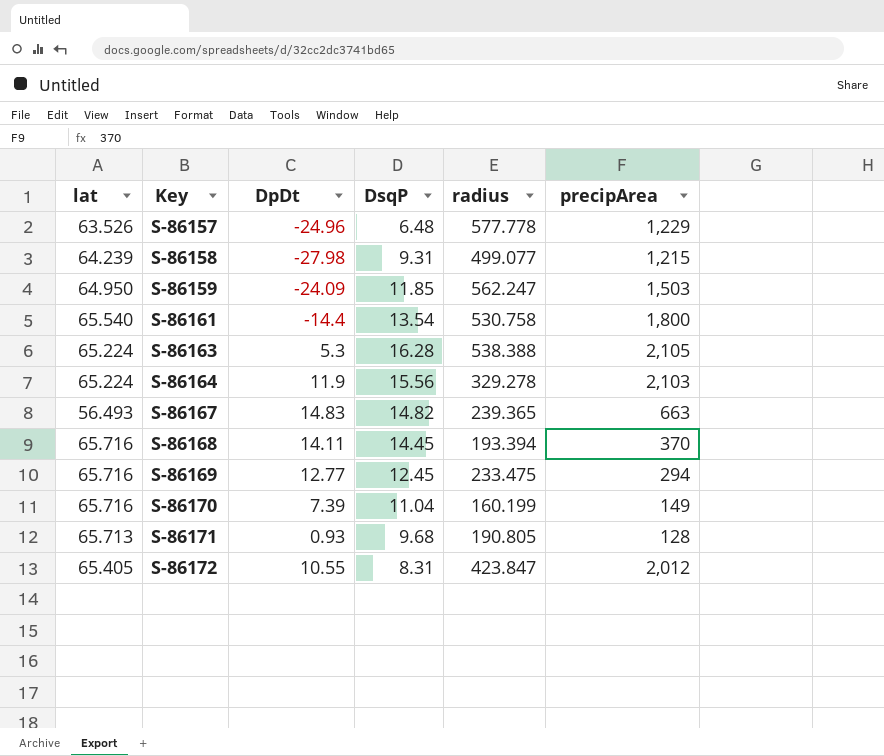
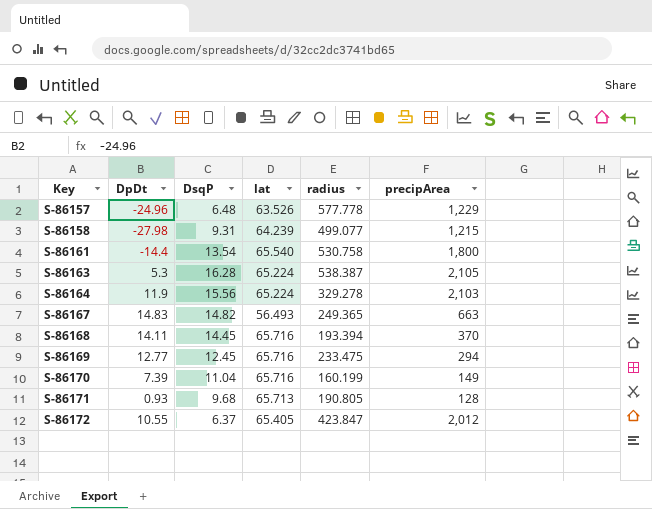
column lat | position: 1 -> 4
row S-86159: 64.950 | -24.09 | 11.85 | 562.247 | 1,503 -> none
S-86163 | radius: 538.388 -> 538.387
S-86167 | radius: 239.365 -> 249.365
S-86172 | DsqP: 8.31 -> 6.37

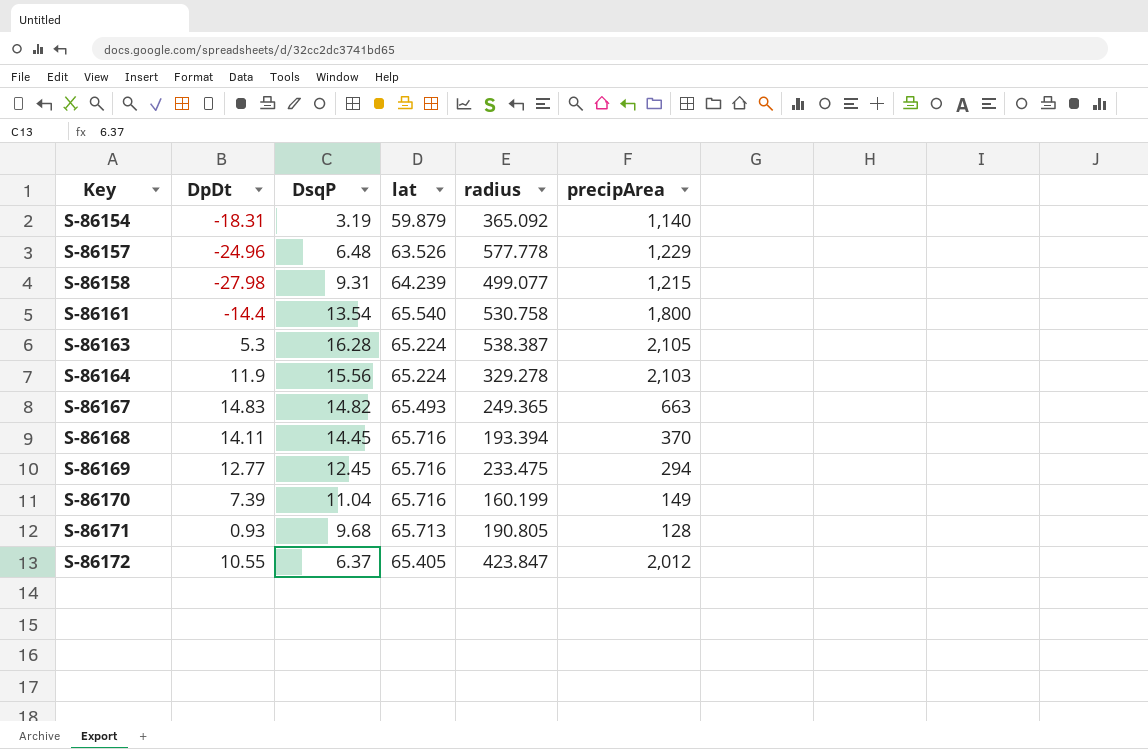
row S-86154: none -> -18.31 | 3.19 | 59.879 | 365.092 | 1,140
S-86167 | lat: 56.493 -> 65.493

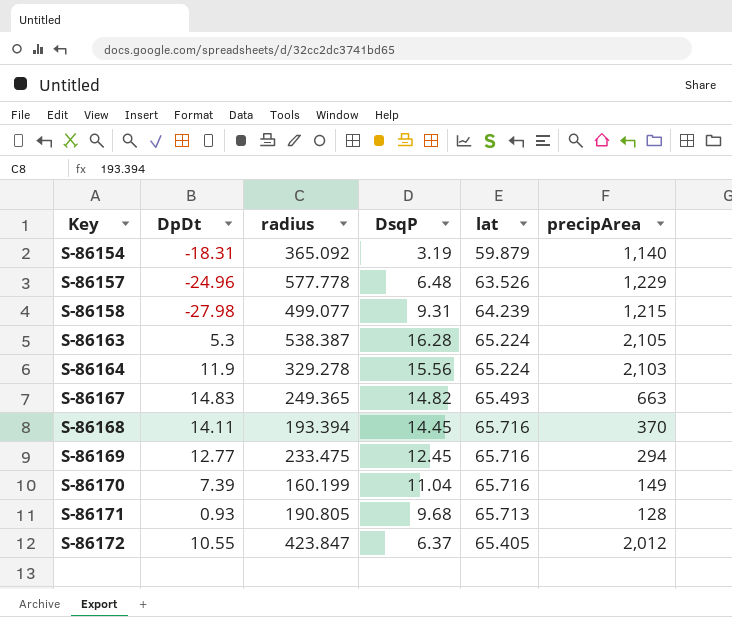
column radius | position: 5 -> 3
row S-86161: -14.4 | 13.54 | 65.540 | 530.758 | 1,800 -> none

